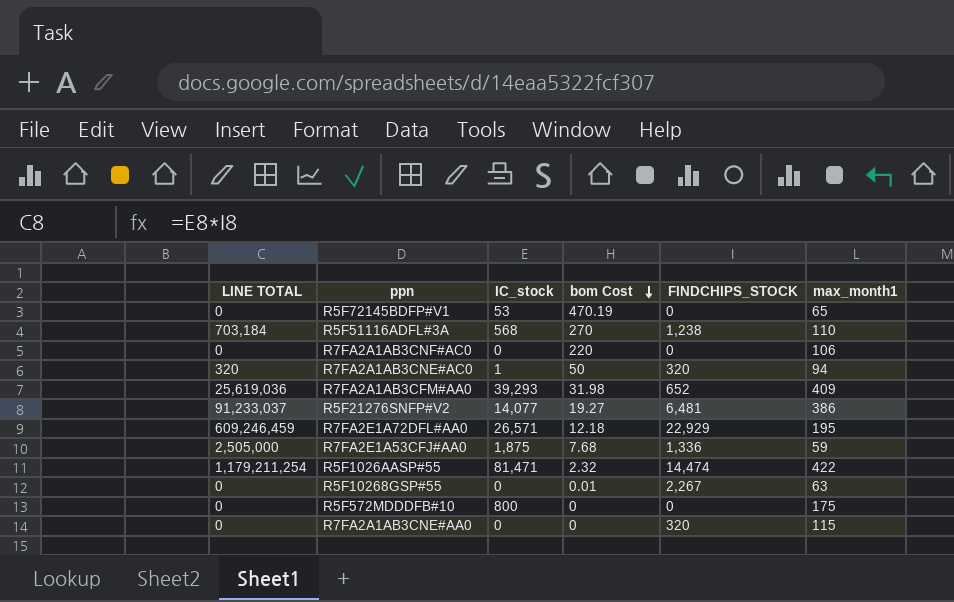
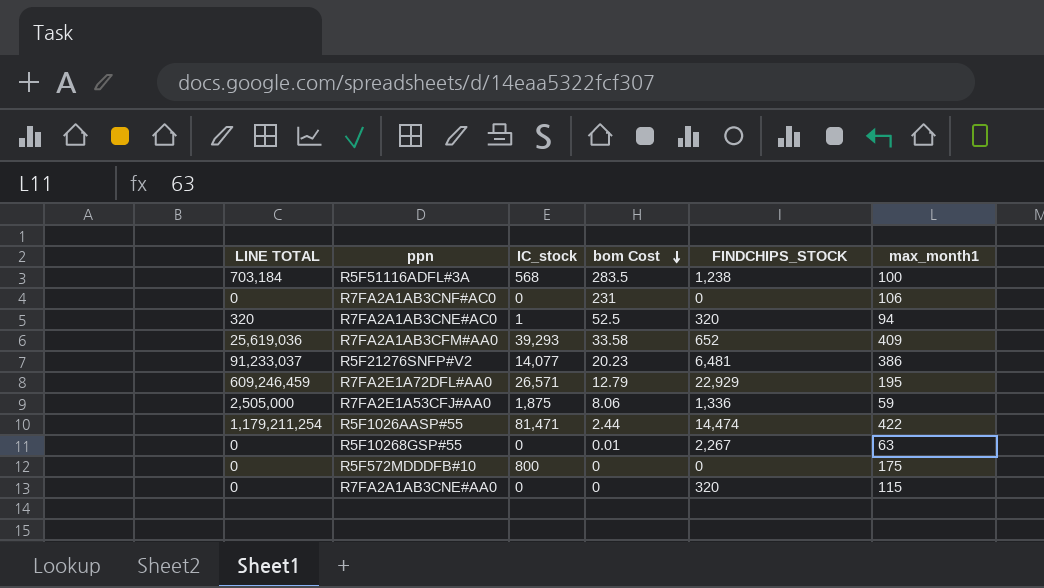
row R5F72145BDFP#V1: 0 | 53 | 470.19 | 0 | 65 -> none
R5F51116ADFL#3A | bom Cost: 270 -> 283.5
R5F51116ADFL#3A | max_month1: 110 -> 100
R7FA2A1AB3CNF#AC0 | bom Cost: 220 -> 231
R7FA2A1AB3CNE#AC0 | bom Cost: 50 -> 52.5
R7FA2A1AB3CFM#AA0 | bom Cost: 31.98 -> 33.58
R5F21276SNFP#V2 | bom Cost: 19.27 -> 20.23
R7FA2E1A72DFL#AA0 | bom Cost: 12.18 -> 12.79
R7FA2E1A53CFJ#AA0 | bom Cost: 7.68 -> 8.06
R5F1026AASP#55 | bom Cost: 2.32 -> 2.44

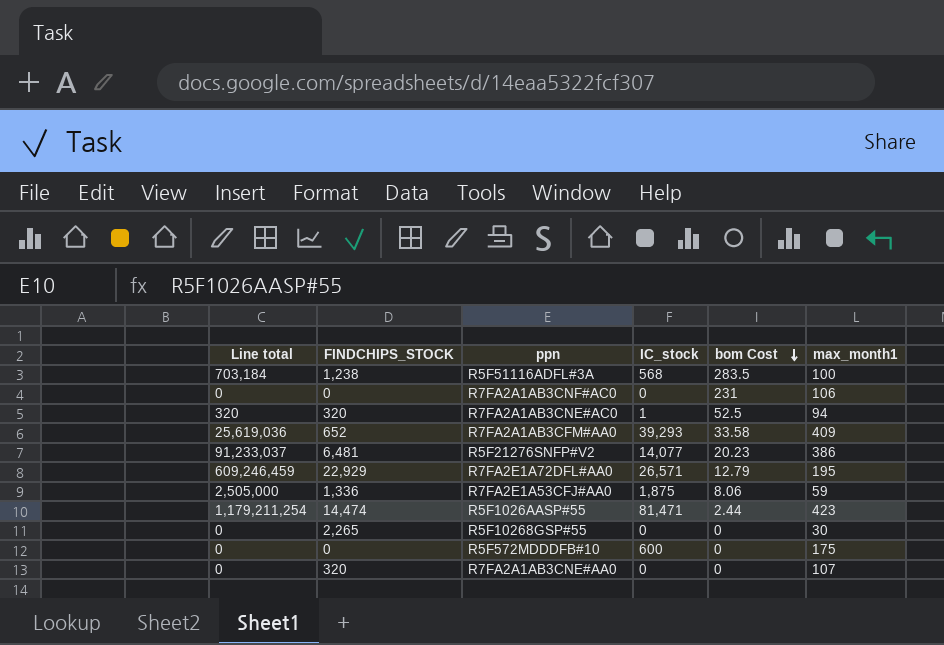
column name: LINE TOTAL -> Line total
column FINDCHIPS_STOCK | position: 5 -> 2
R5F1026AASP#55 | max_month1: 422 -> 423
R5F10268GSP#55 | FINDCHIPS_STOCK: 2,267 -> 2,265
R5F10268GSP#55 | bom Cost: 0.01 -> 0
R5F10268GSP#55 | max_month1: 63 -> 30
R5F572MDDDFB#10 | IC_stock: 800 -> 600
R7FA2A1AB3CNE#AA0 | max_month1: 115 -> 107

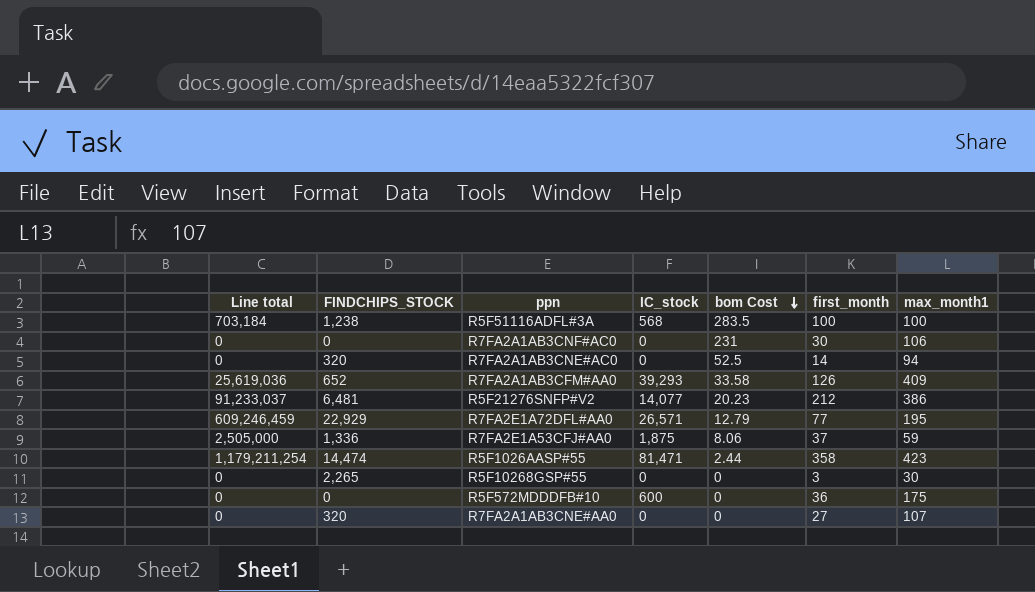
column first_month | position: none -> 6
R7FA2A1AB3CNE#AC0 | Line total: 320 -> 0
R7FA2A1AB3CNE#AC0 | IC_stock: 1 -> 0

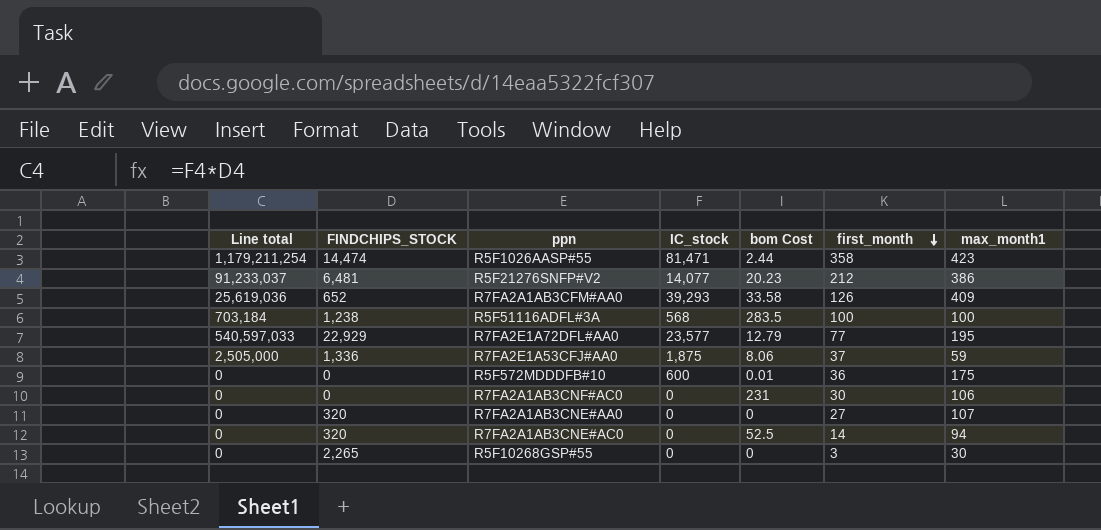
row order: bom Cost descending -> first_month descending
R7FA2E1A72DFL#AA0 | Line total: 609,246,459 -> 540,597,033
R7FA2E1A72DFL#AA0 | IC_stock: 26,571 -> 23,577
R5F572MDDDFB#10 | bom Cost: 0 -> 0.01

